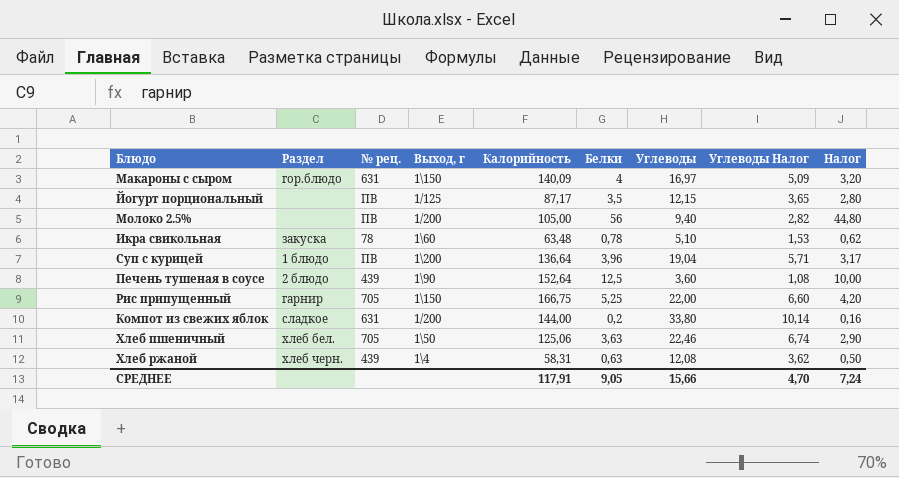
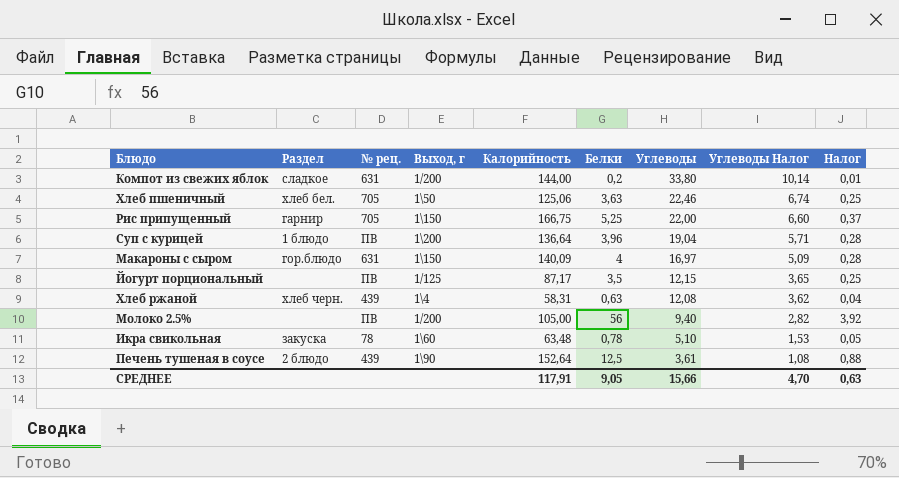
row order: none -> Углеводы descending
column Налог | formula: [Белки] * 0,8 -> [Белки] * 0,07
Печень тушеная в соусе | Углеводы: 3,60 -> 3,61
СРЕДНЕЕ | Налог: 7,24 -> 0,63

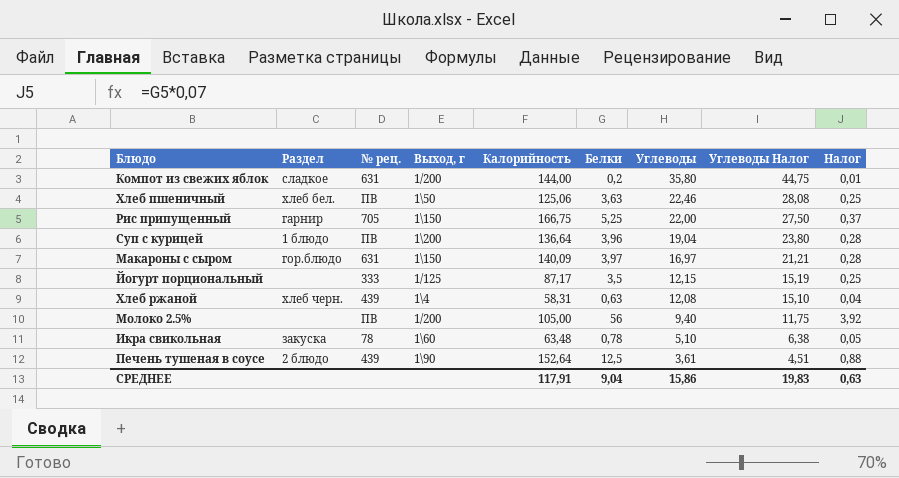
column Углеводы Налог | formula: [Углеводы] * 0,3 -> [Углеводы] * 1,25
Компот из свежих яблок | Углеводы: 33,80 -> 35,80
Хлеб пшеничный | № рец.: 705 -> ПВ
Макароны с сыром | Белки: 4 -> 3,97
Йогурт порциональный | № рец.: ПВ -> 333
СРЕДНЕЕ | Белки: 9,05 -> 9,04
СРЕДНЕЕ | Углеводы: 15,66 -> 15,86
СРЕДНЕЕ | Углеводы Налог: 4,70 -> 19,83

